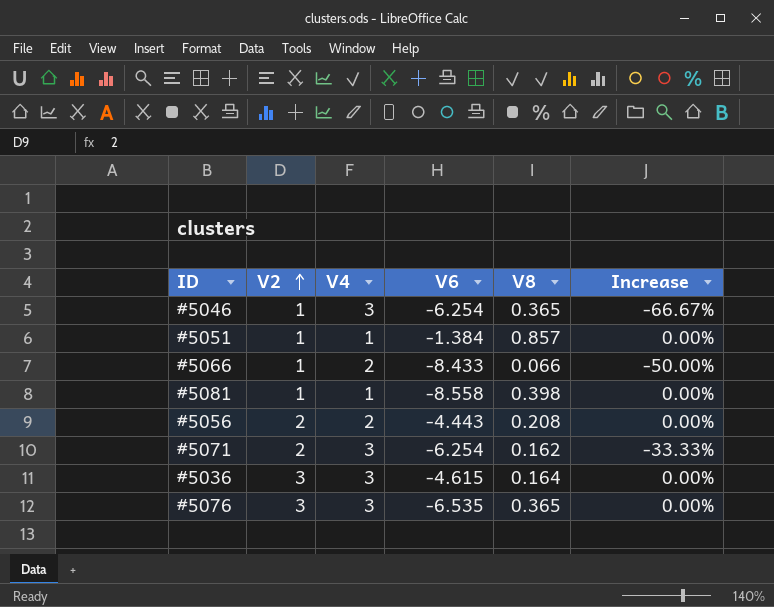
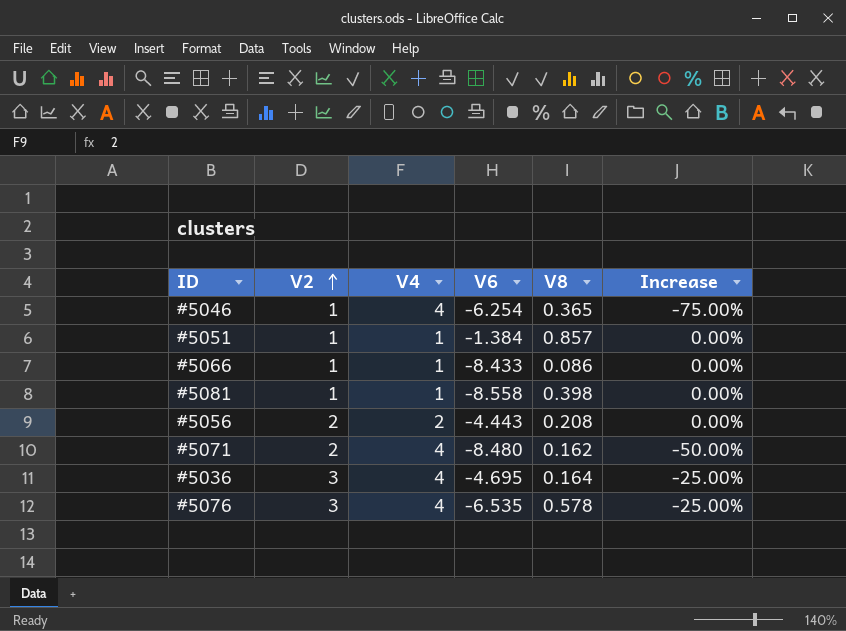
#5046 | V4: 3 -> 4
#5046 | Increase: -66.67% -> -75.00%
#5066 | V4: 2 -> 1
#5066 | V8: 0.066 -> 0.086
#5066 | Increase: -50.00% -> 0.00%
#5071 | V4: 3 -> 4
#5071 | V6: -6.254 -> -8.480
#5071 | Increase: -33.33% -> -50.00%
#5036 | V4: 3 -> 4
#5036 | V6: -4.615 -> -4.695
#5036 | Increase: 0.00% -> -25.00%
#5076 | V4: 3 -> 4
#5076 | V8: 0.365 -> 0.578
#5076 | Increase: 0.00% -> -25.00%

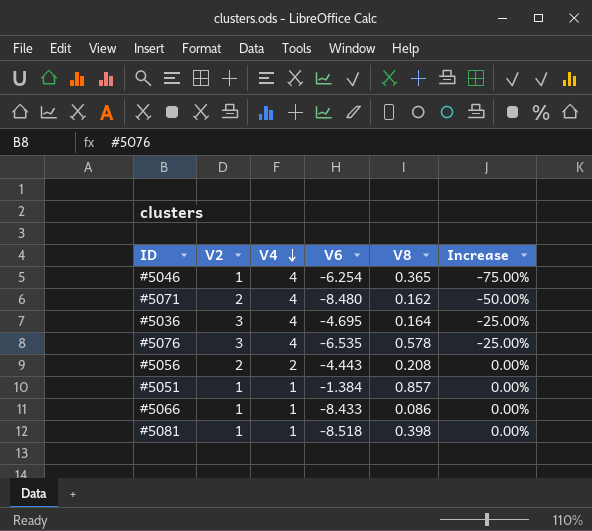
row order: V2 ascending -> V4 descending
#5081 | V6: -8.558 -> -8.518

